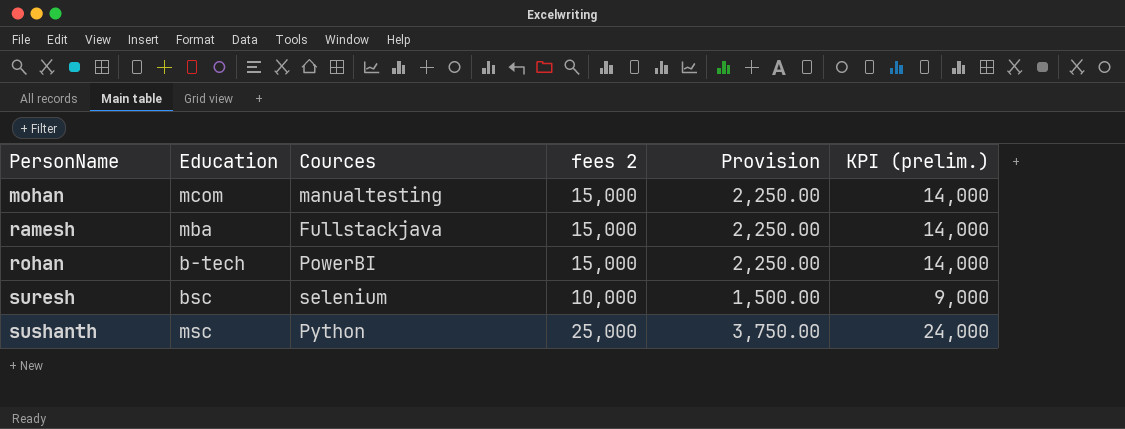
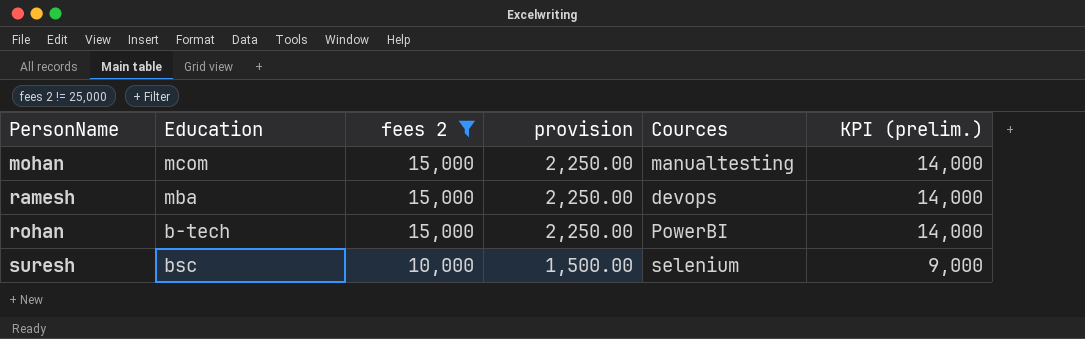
filter: none -> fees 2 != 25,000
column name: Provision -> provision
column Cources | position: 3 -> 5
ramesh | Cources: Fullstackjava -> devops

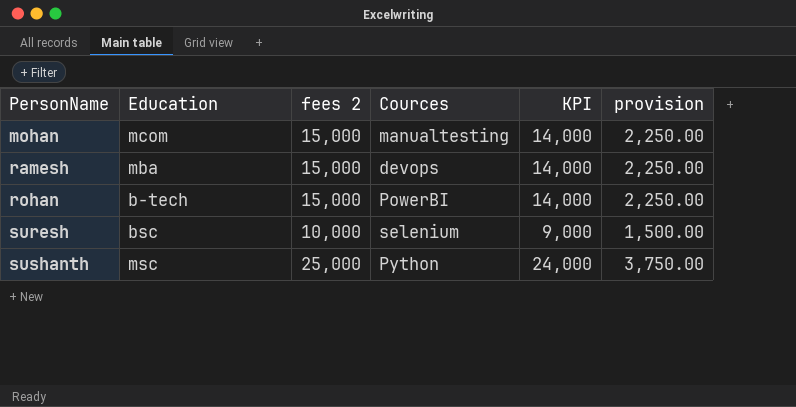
filter: fees 2 != 25,000 -> none
column name: KPI (prelim.) -> KPI
column provision | position: 4 -> 6

